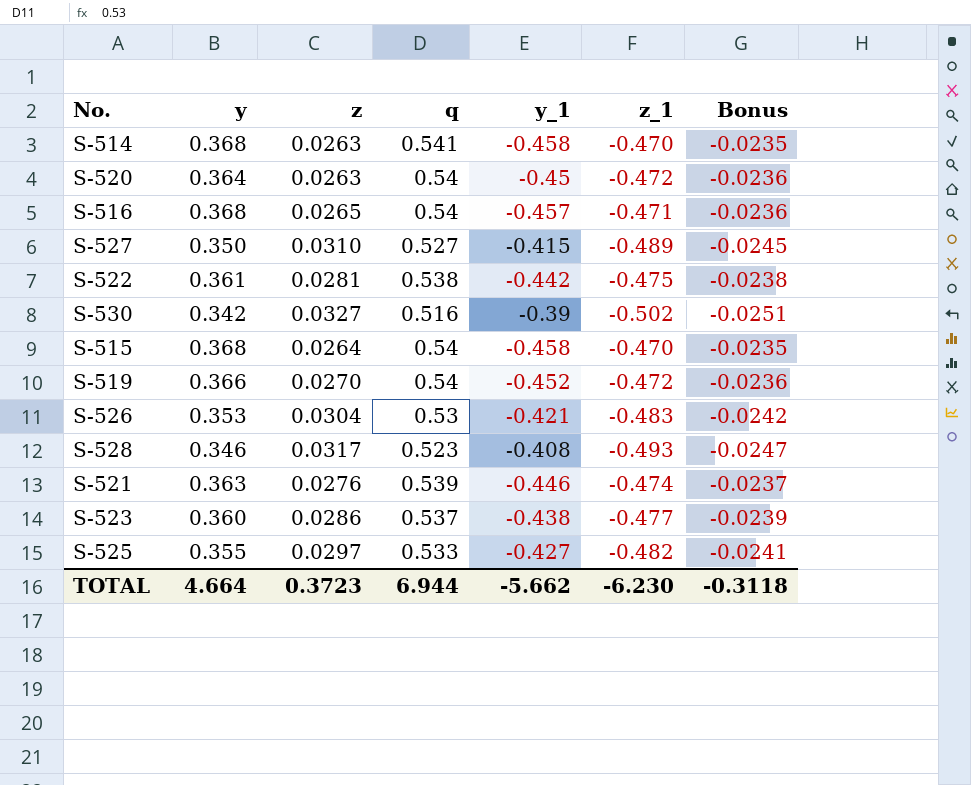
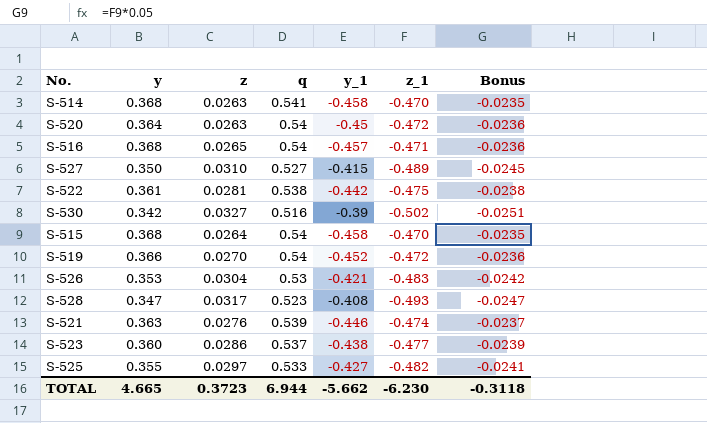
S-528 | y: 0.346 -> 0.347
TOTAL | y: 4.664 -> 4.665

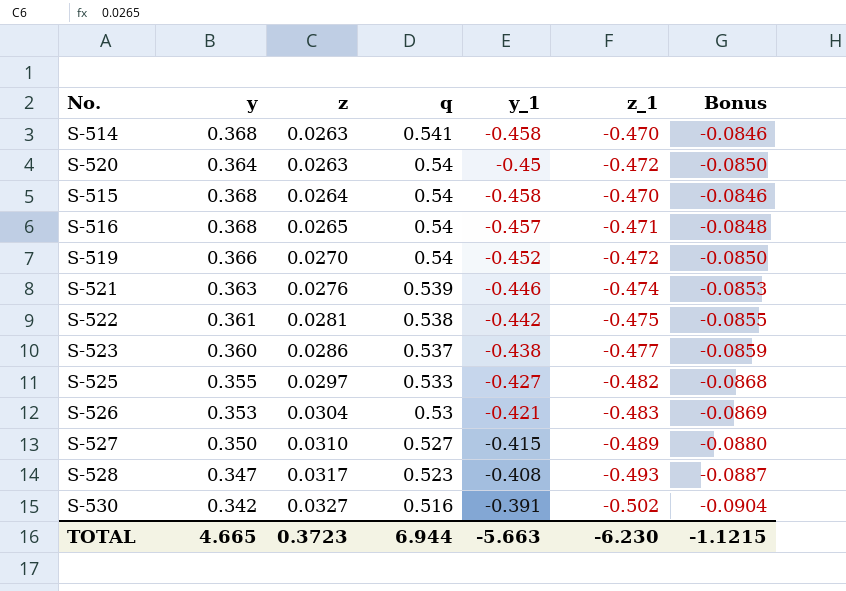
row order: none -> z ascending
column Bonus | formula: [z_1] * 0.05 -> [z_1] * 0.18
S-530 | y_1: -0.39 -> -0.391
TOTAL | y_1: -5.662 -> -5.663
TOTAL | Bonus: -0.3118 -> -1.1215

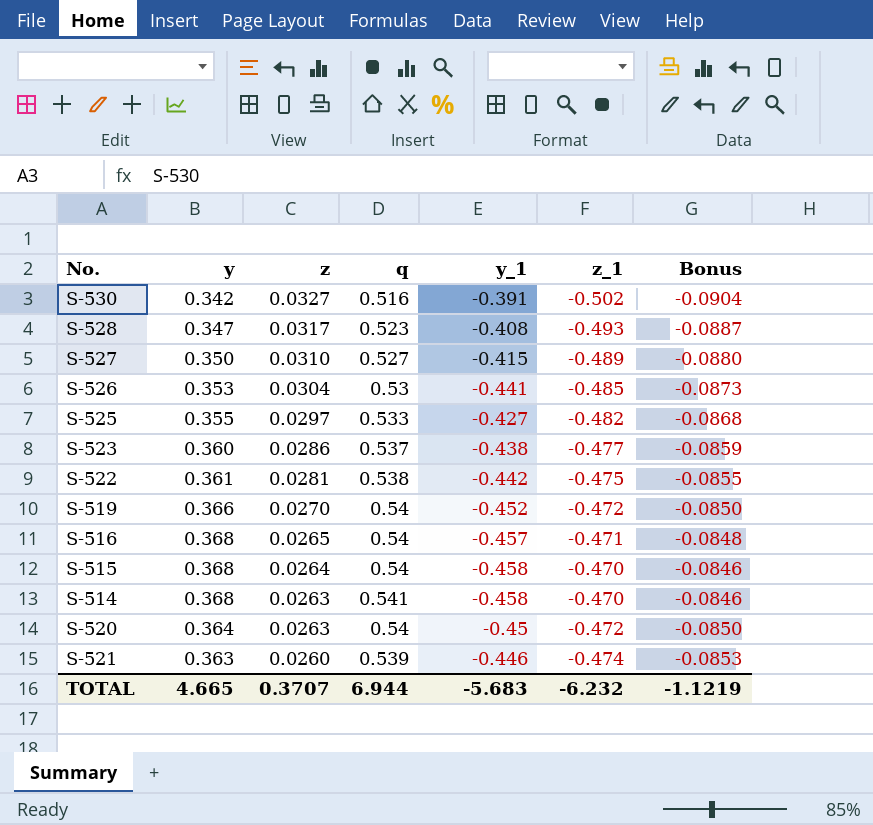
row order: z ascending -> z descending
S-526 | y_1: -0.421 -> -0.441
S-526 | z_1: -0.483 -> -0.485
S-526 | Bonus: -0.0869 -> -0.0873
S-521 | z: 0.0276 -> 0.0260
TOTAL | z: 0.3723 -> 0.3707
TOTAL | y_1: -5.663 -> -5.683
TOTAL | z_1: -6.230 -> -6.232
TOTAL | Bonus: -1.1215 -> -1.1219

